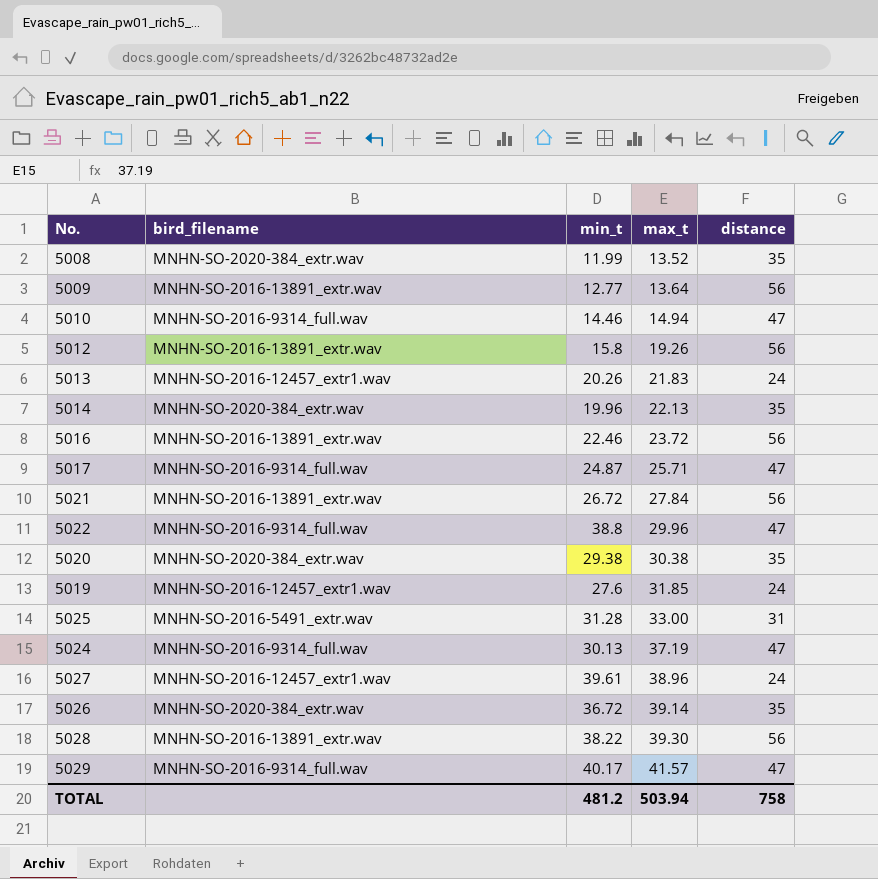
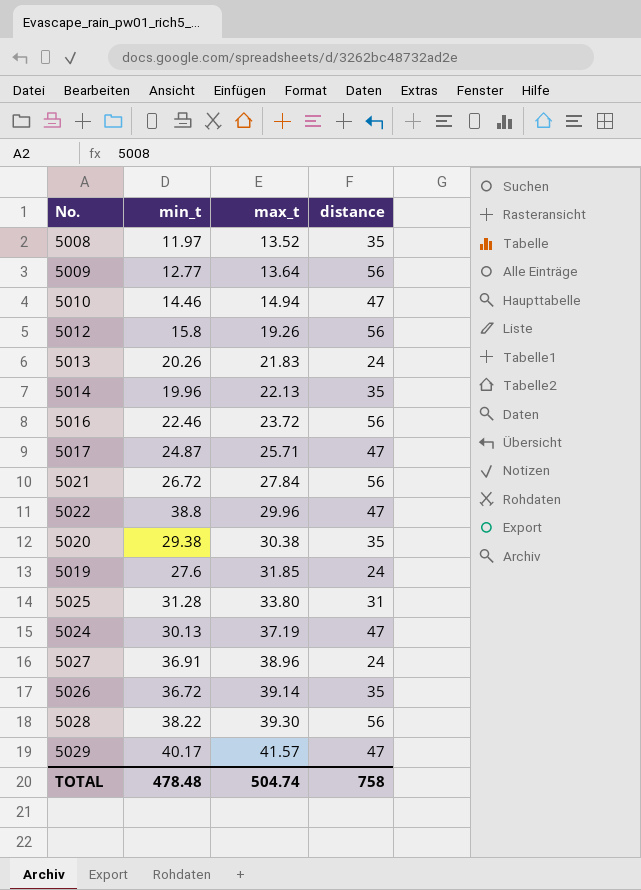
column bird_filename | position: 2 -> none
5008 | min_t: 11.99 -> 11.97
5025 | max_t: 33.00 -> 33.80
5027 | min_t: 39.61 -> 36.91
TOTAL | min_t: 481.2 -> 478.48
TOTAL | max_t: 503.94 -> 504.74

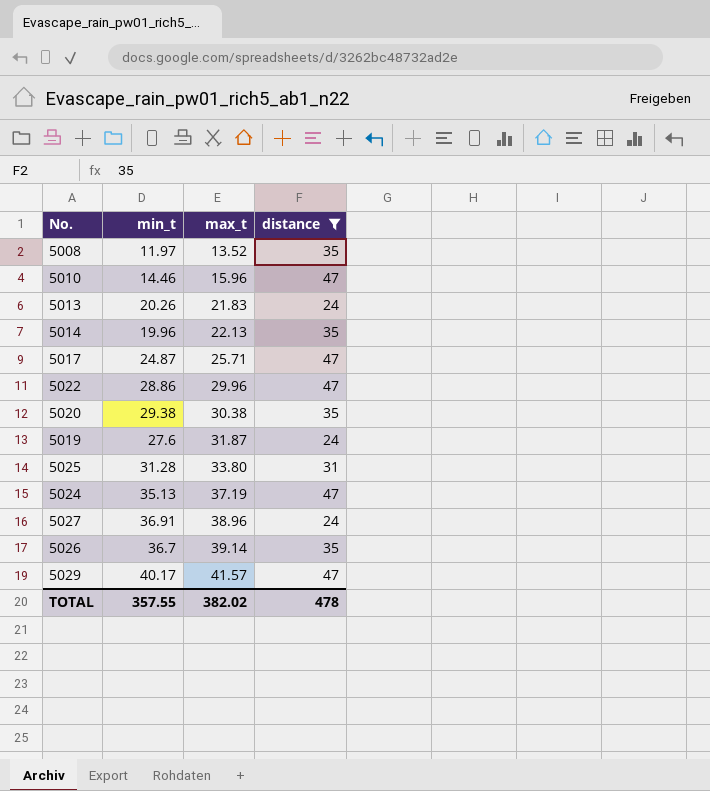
filter: none -> distance != 56
5010 | max_t: 14.94 -> 15.96
5022 | min_t: 38.8 -> 28.86
5019 | max_t: 31.85 -> 31.87
5024 | min_t: 30.13 -> 35.13
5026 | min_t: 36.72 -> 36.7
TOTAL | min_t: 478.48 -> 357.55
TOTAL | max_t: 504.74 -> 382.02
TOTAL | distance: 758 -> 478

